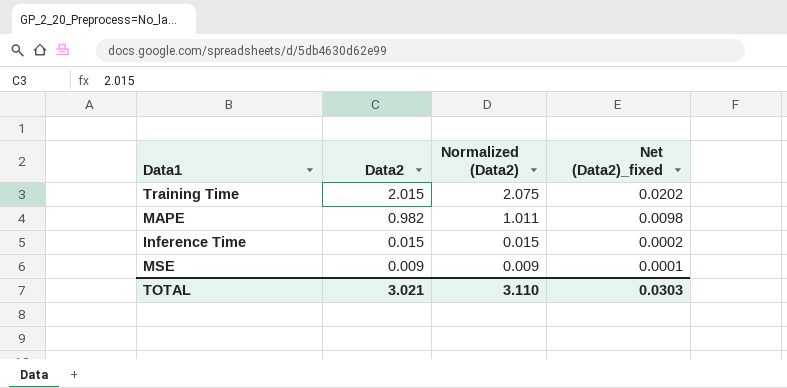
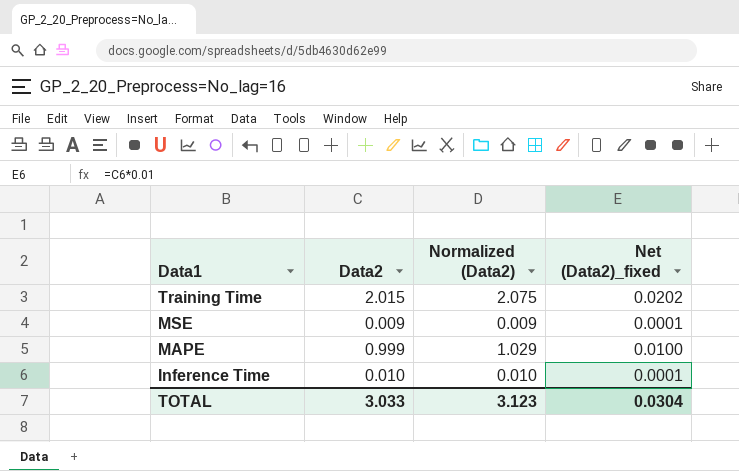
row order: Data2 descending -> Data1 descending
MAPE | Data2: 0.982 -> 0.999
MAPE | Normalized (Data2): 1.011 -> 1.029
MAPE | Net (Data2)_fixed: 0.0098 -> 0.0100
Inference Time | Data2: 0.015 -> 0.010
Inference Time | Normalized (Data2): 0.015 -> 0.010
Inference Time | Net (Data2)_fixed: 0.0002 -> 0.0001
TOTAL | Data2: 3.021 -> 3.033
TOTAL | Normalized (Data2): 3.110 -> 3.123
TOTAL | Net (Data2)_fixed: 0.0303 -> 0.0304

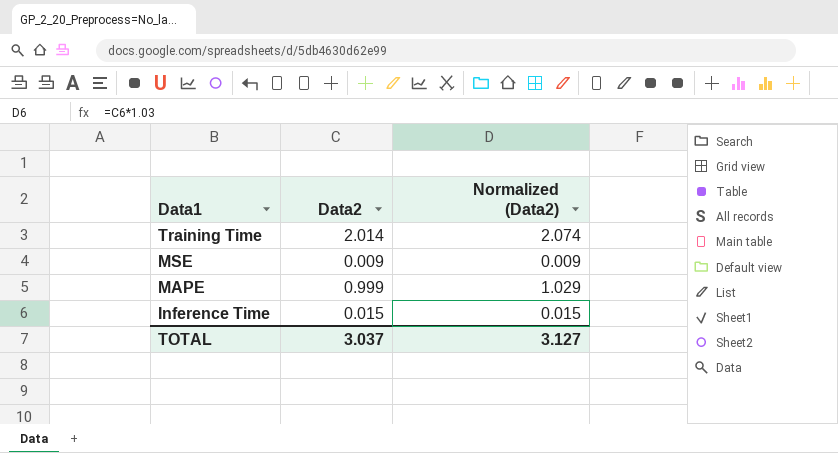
column Net (Data2)_fixed | formula: [Data2] * 0.01 -> none
Training Time | Data2: 2.015 -> 2.014
Training Time | Normalized (Data2): 2.075 -> 2.074
Inference Time | Data2: 0.010 -> 0.015
Inference Time | Normalized (Data2): 0.010 -> 0.015
TOTAL | Data2: 3.033 -> 3.037
TOTAL | Normalized (Data2): 3.123 -> 3.127

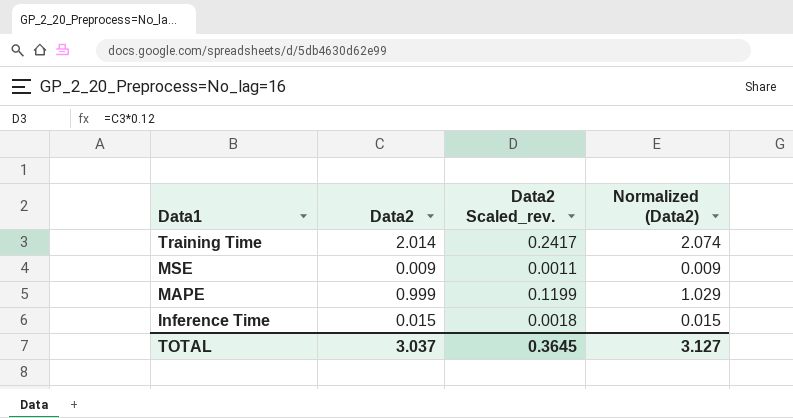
column Data2 Scaled_rev. | formula: none -> [Data2] * 0.12

